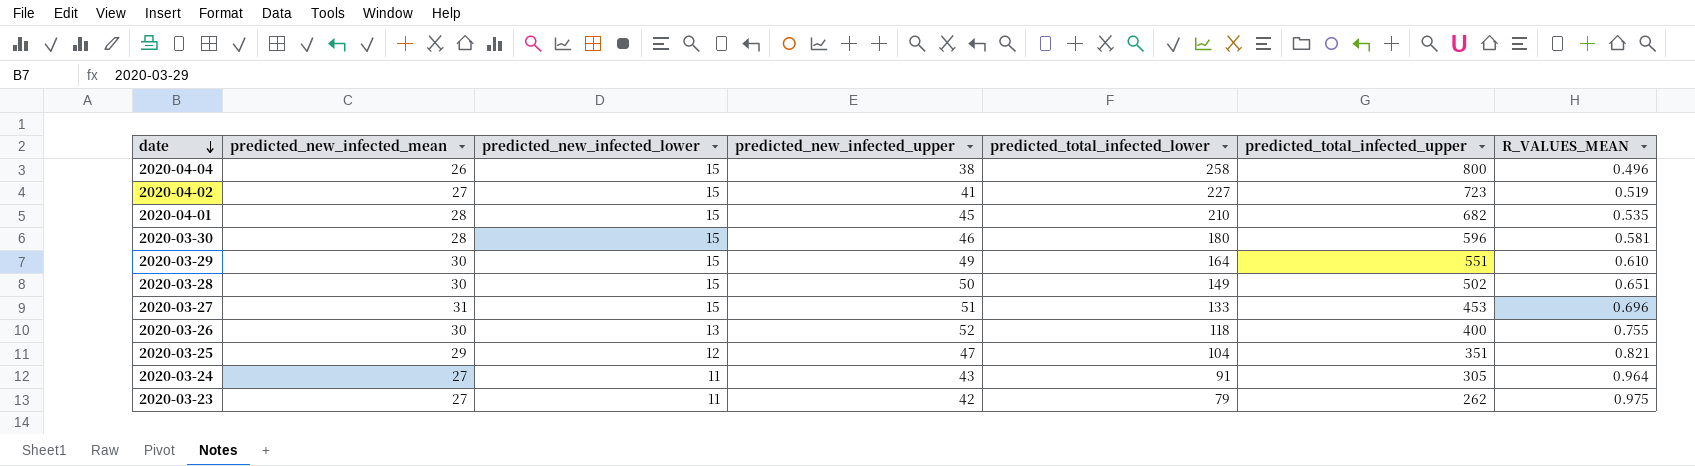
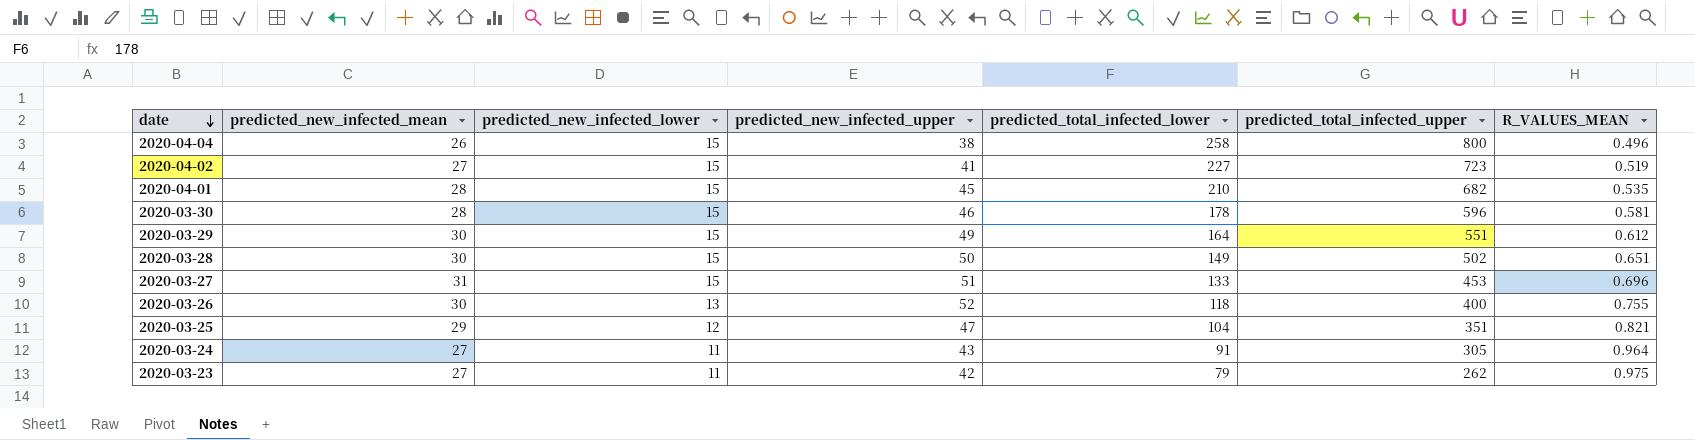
2020-03-30 | predicted_total_infected_lower: 180 -> 178
2020-03-29 | R_VALUES_MEAN: 0.610 -> 0.612

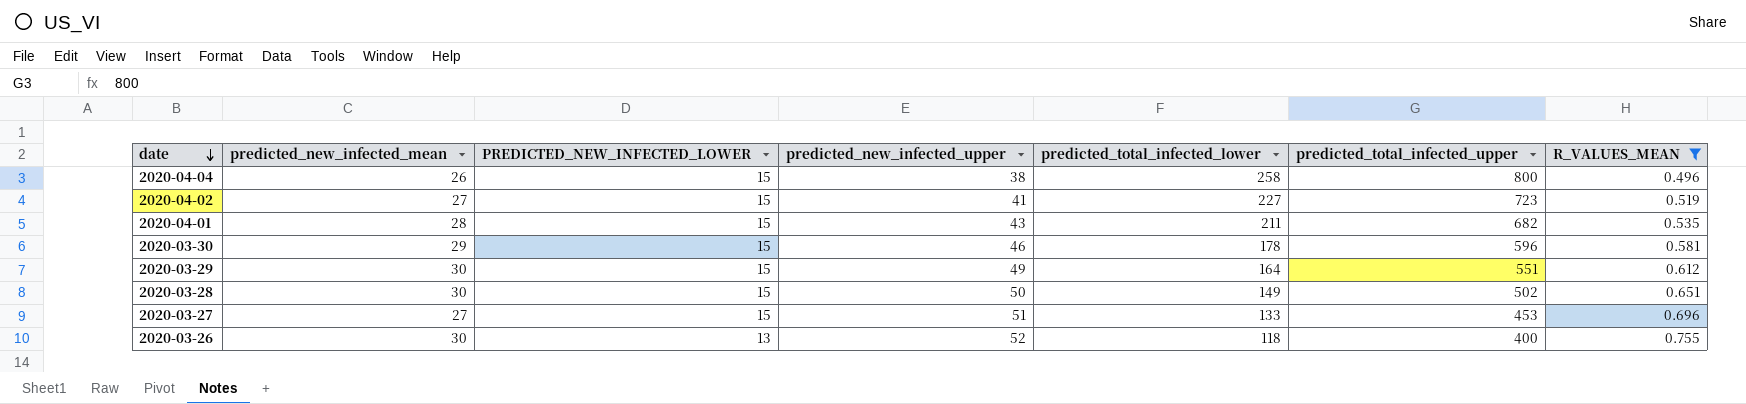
filter: none -> R_VALUES_MEAN <= 0.755
column name: predicted_new_infected_lower -> PREDICTED_NEW_INFECTED_LOWER
2020-04-01 | predicted_new_infected_upper: 45 -> 43
2020-04-01 | predicted_total_infected_lower: 210 -> 211
2020-03-30 | predicted_new_infected_mean: 28 -> 29
2020-03-27 | predicted_new_infected_mean: 31 -> 27

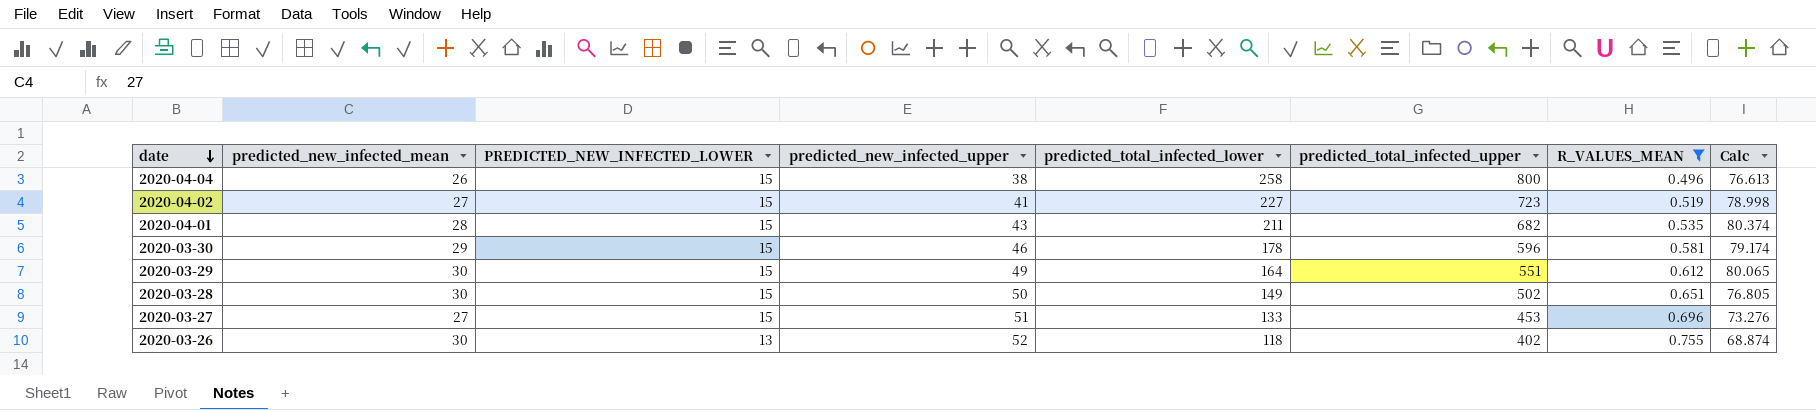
column Calc | formula: none -> [predicted_new_infected_upper] / [R_VALUES_MEAN]
2020-03-26 | predicted_total_infected_upper: 400 -> 402

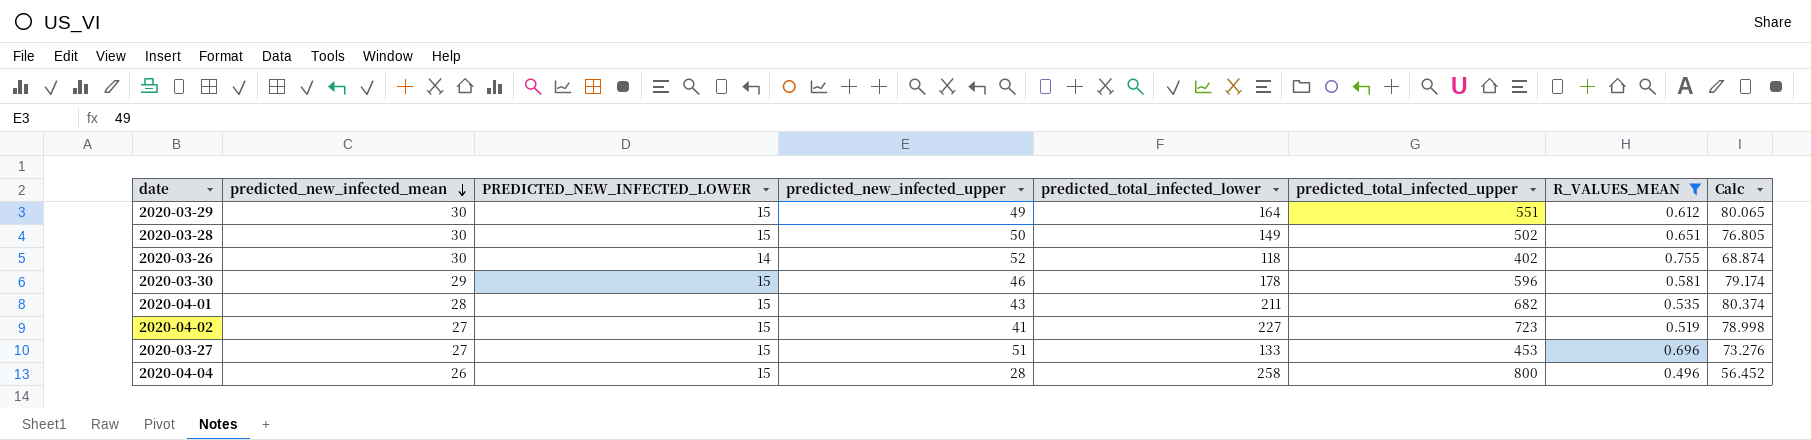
row order: date descending -> predicted_new_infected_mean descending
2020-03-26 | PREDICTED_NEW_INFECTED_LOWER: 13 -> 14
2020-04-04 | predicted_new_infected_upper: 38 -> 28
2020-04-04 | Calc: 76.613 -> 56.452

